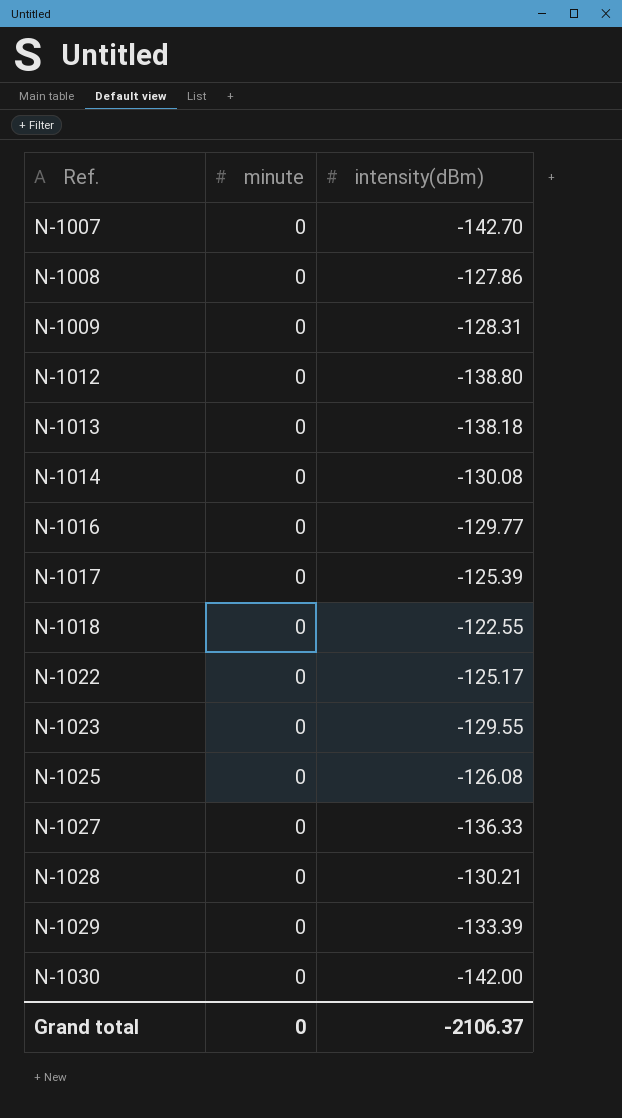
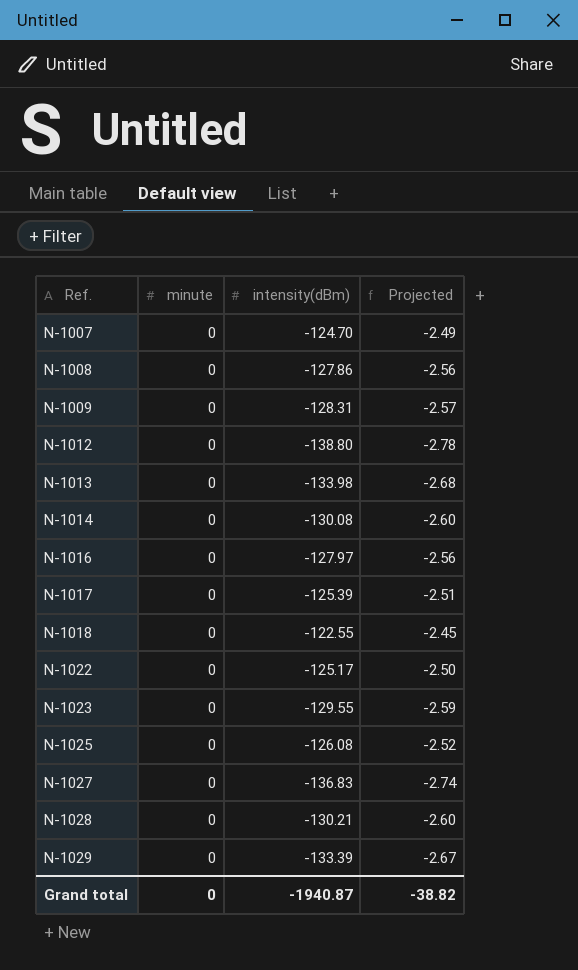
column Projected | formula: none -> [intensity(dBm)] * 0.02
row N-1030: 0 | -142.00 -> none
N-1007 | intensity(dBm): -142.70 -> -124.70
N-1013 | intensity(dBm): -138.18 -> -133.98
N-1016 | intensity(dBm): -129.77 -> -127.97
N-1027 | intensity(dBm): -136.33 -> -136.83
Grand total | intensity(dBm): -2106.37 -> -1940.87

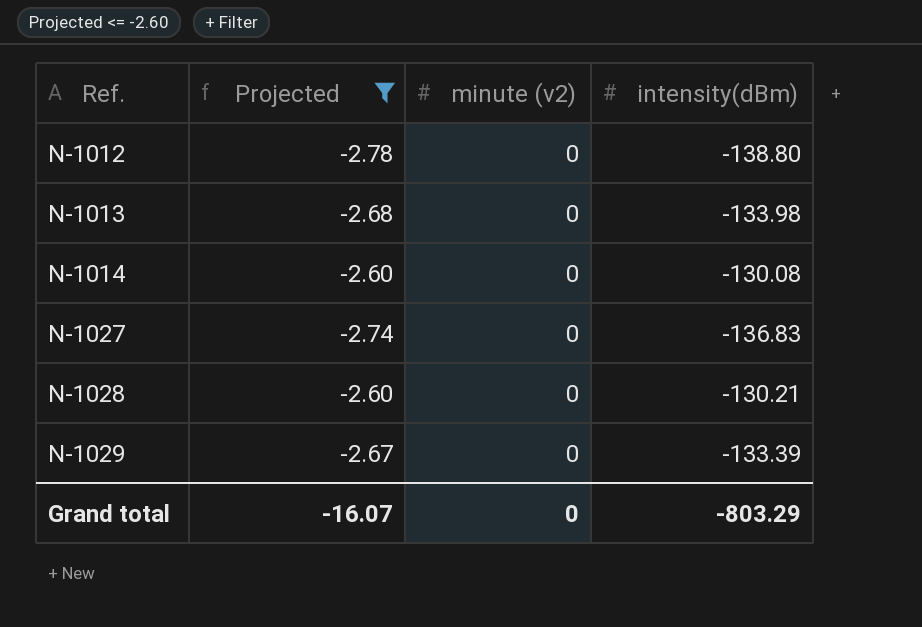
filter: none -> Projected <= -2.60
column Projected | position: 4 -> 2
column name: minute -> minute (v2)
Grand total | Projected: -38.82 -> -16.07
Grand total | intensity(dBm): -1940.87 -> -803.29

